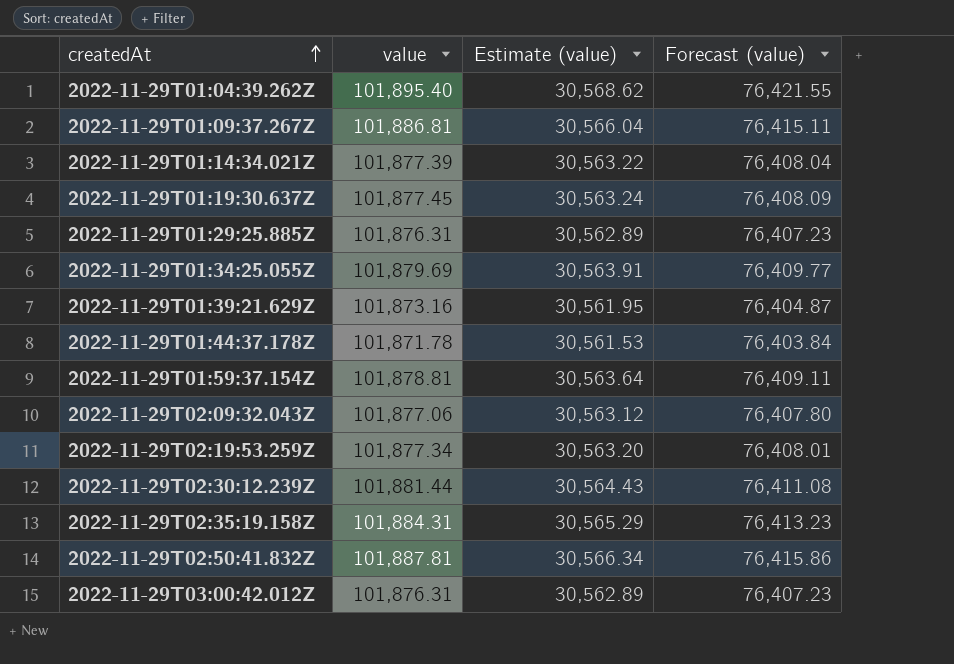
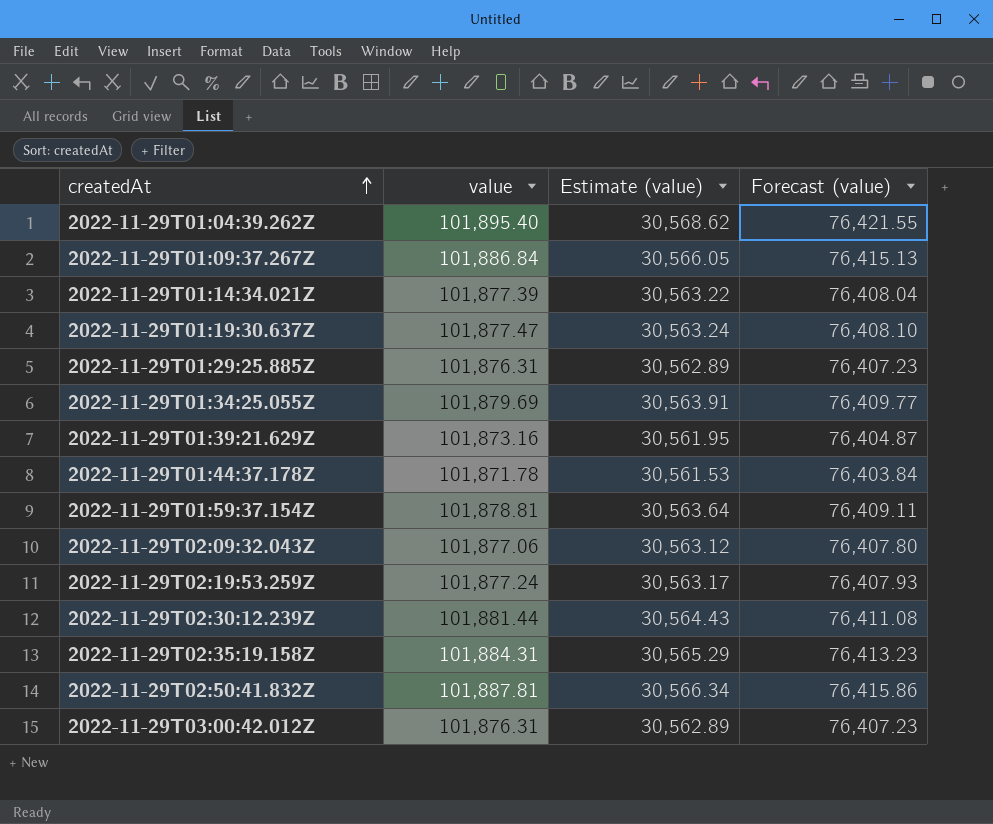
2022-11-29T01:09:37.267Z | value: 101,886.81 -> 101,886.84
2022-11-29T01:09:37.267Z | Estimate (value): 30,566.04 -> 30,566.05
2022-11-29T01:09:37.267Z | Forecast (value): 76,415.11 -> 76,415.13
2022-11-29T01:19:30.637Z | value: 101,877.45 -> 101,877.47
2022-11-29T01:19:30.637Z | Forecast (value): 76,408.09 -> 76,408.10
2022-11-29T02:19:53.259Z | value: 101,877.34 -> 101,877.24
2022-11-29T02:19:53.259Z | Estimate (value): 30,563.20 -> 30,563.17
2022-11-29T02:19:53.259Z | Forecast (value): 76,408.01 -> 76,407.93

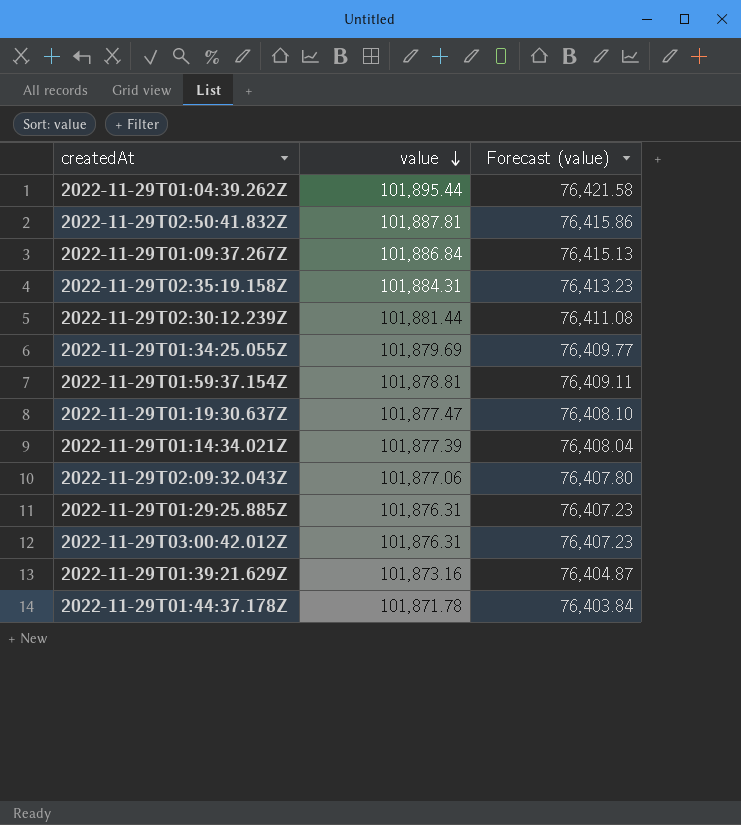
row order: createdAt ascending -> value descending
column Estimate (value) | formula: [value] * 0.3 -> none
row 2022-11-29T02:19:53.259Z: 101,877.24 | 30,563.17 | 76,407.93 -> none
2022-11-29T01:04:39.262Z | value: 101,895.40 -> 101,895.44
2022-11-29T01:04:39.262Z | Forecast (value): 76,421.55 -> 76,421.58

